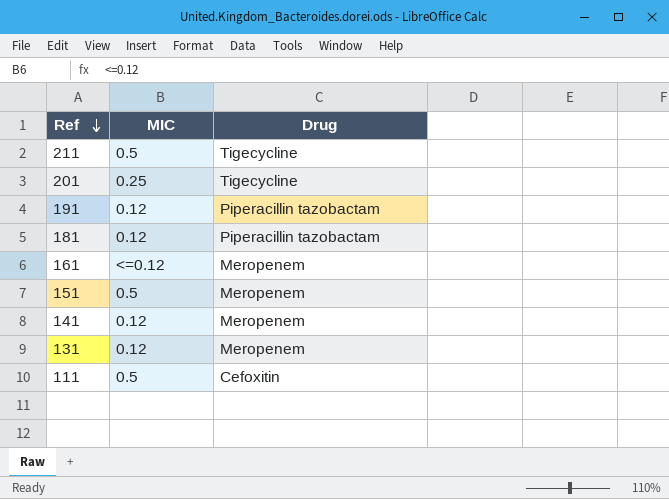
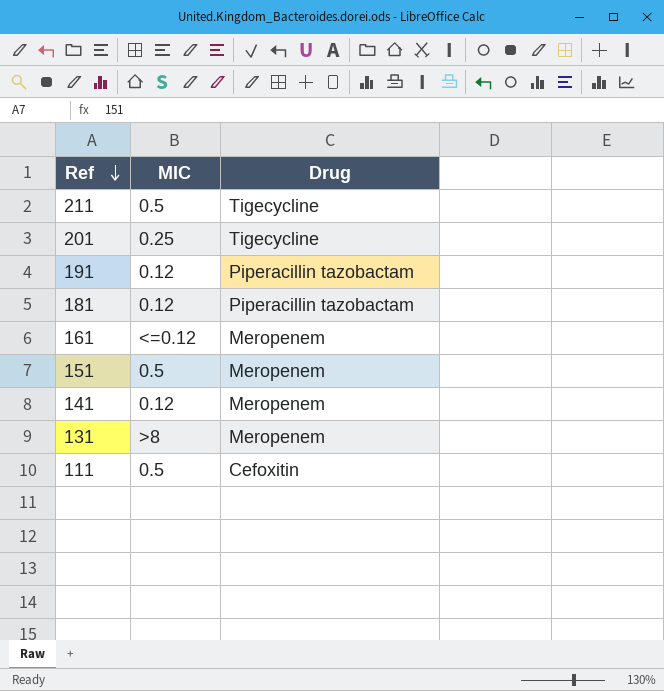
131 | MIC: 0.12 -> >8

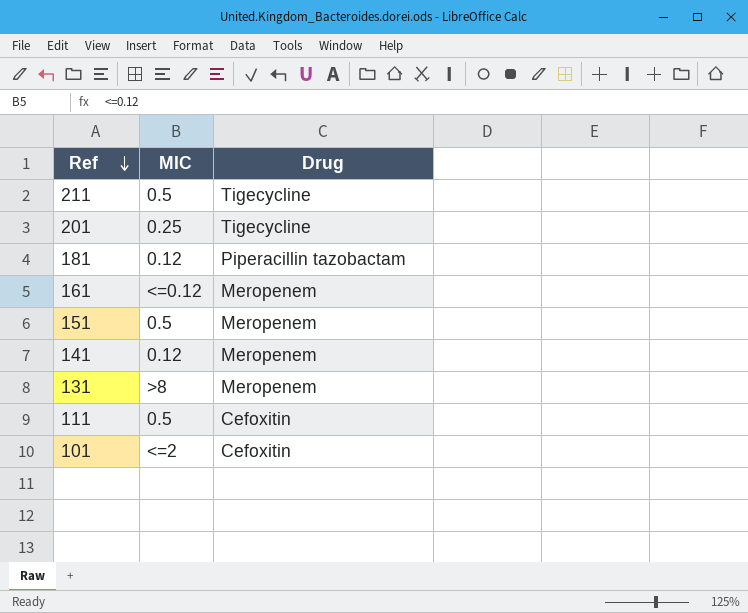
row 191: 0.12 | Piperacillin tazobactam -> none
row 101: none -> <=2 | Cefoxitin

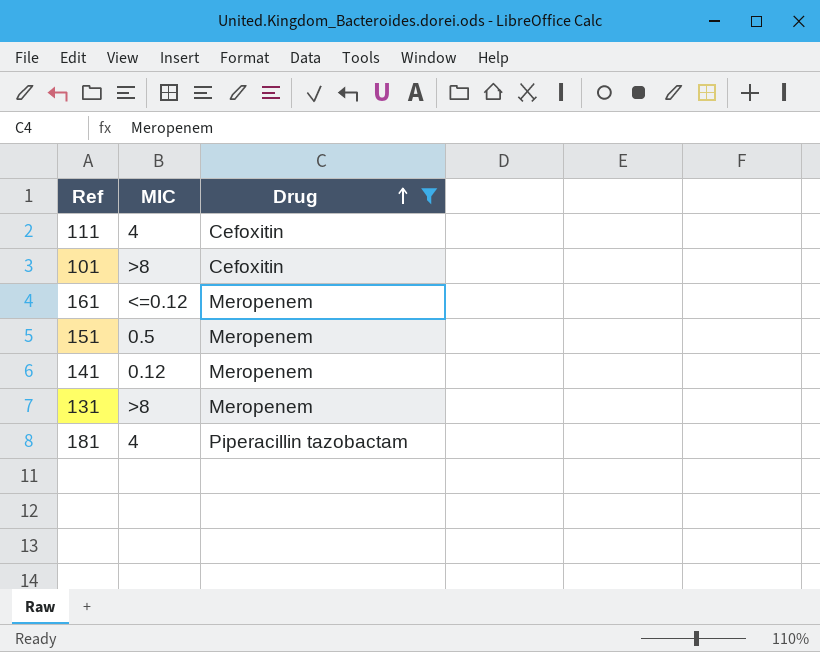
filter: none -> Drug != Tigecycline
row order: Ref descending -> Drug ascending
111 | MIC: 0.5 -> 4
101 | MIC: <=2 -> >8
181 | MIC: 0.12 -> 4

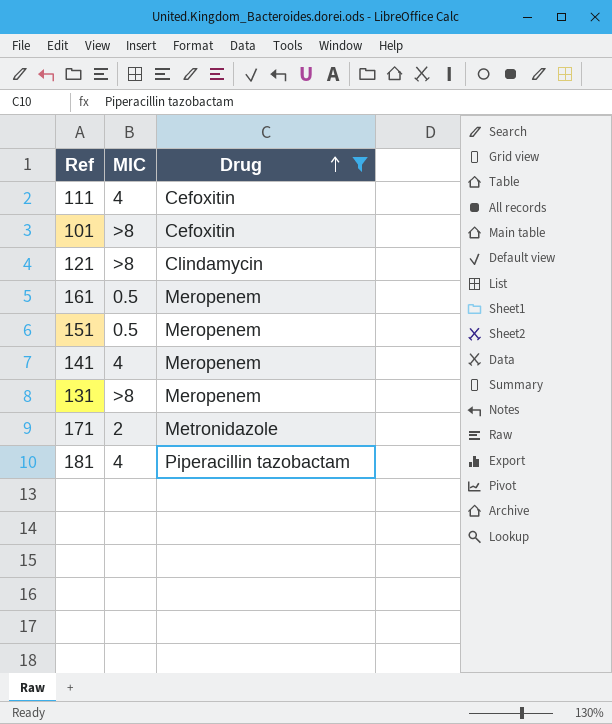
row 121: none -> >8 | Clindamycin
161 | MIC: <=0.12 -> 0.5
141 | MIC: 0.12 -> 4
row 171: none -> 2 | Metronidazole

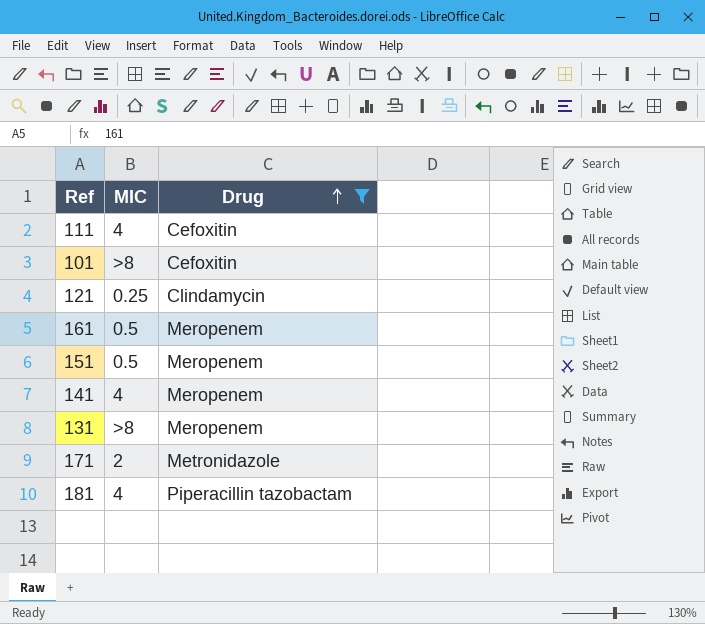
121 | MIC: >8 -> 0.25

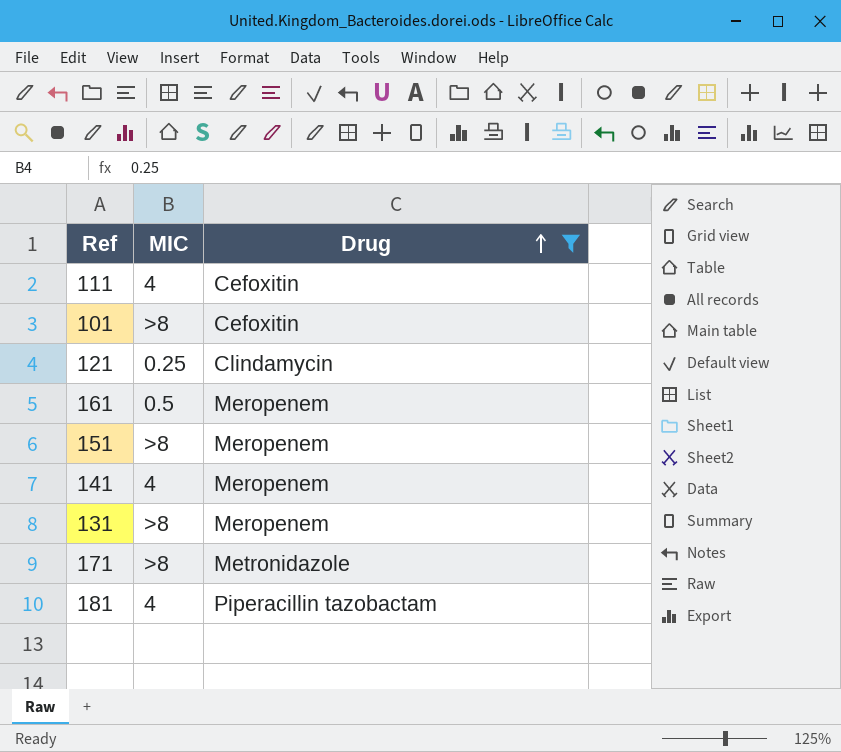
151 | MIC: 0.5 -> >8
171 | MIC: 2 -> >8

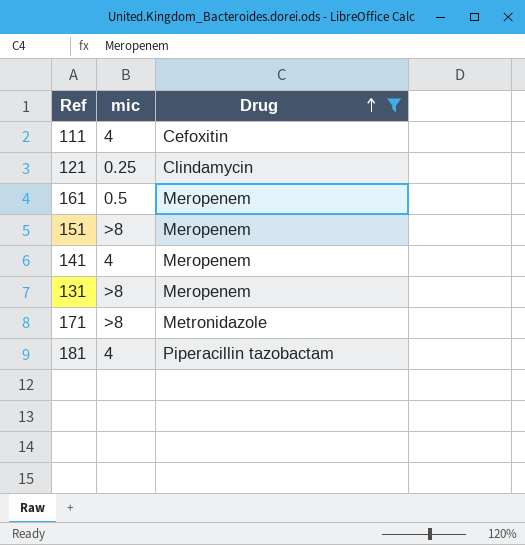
column name: MIC -> mic
row 101: >8 | Cefoxitin -> none

